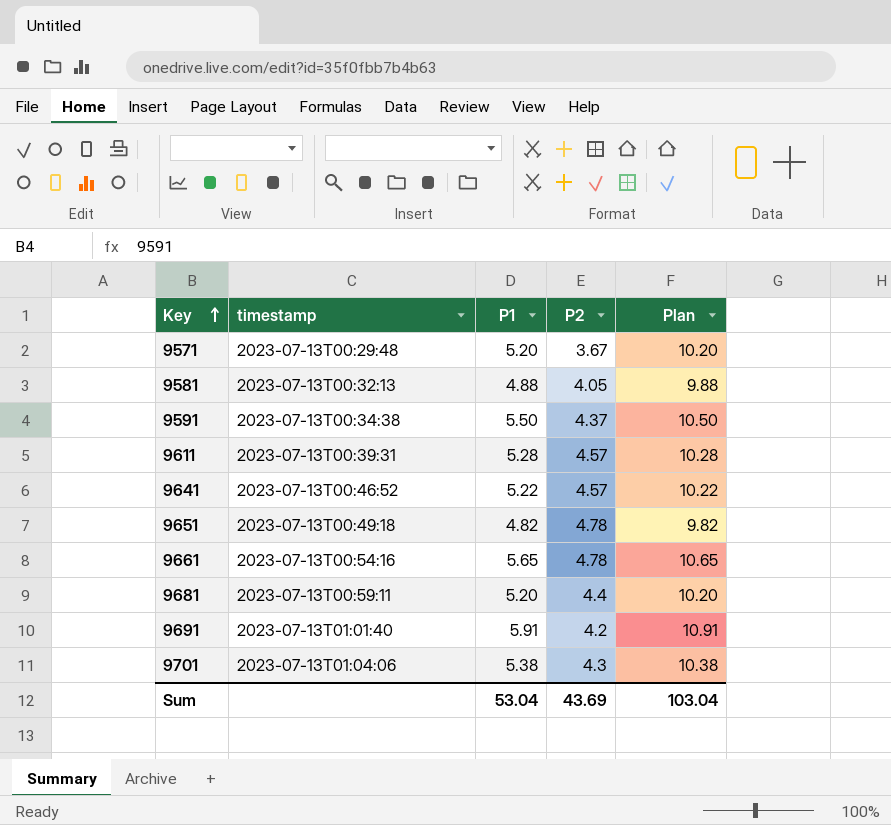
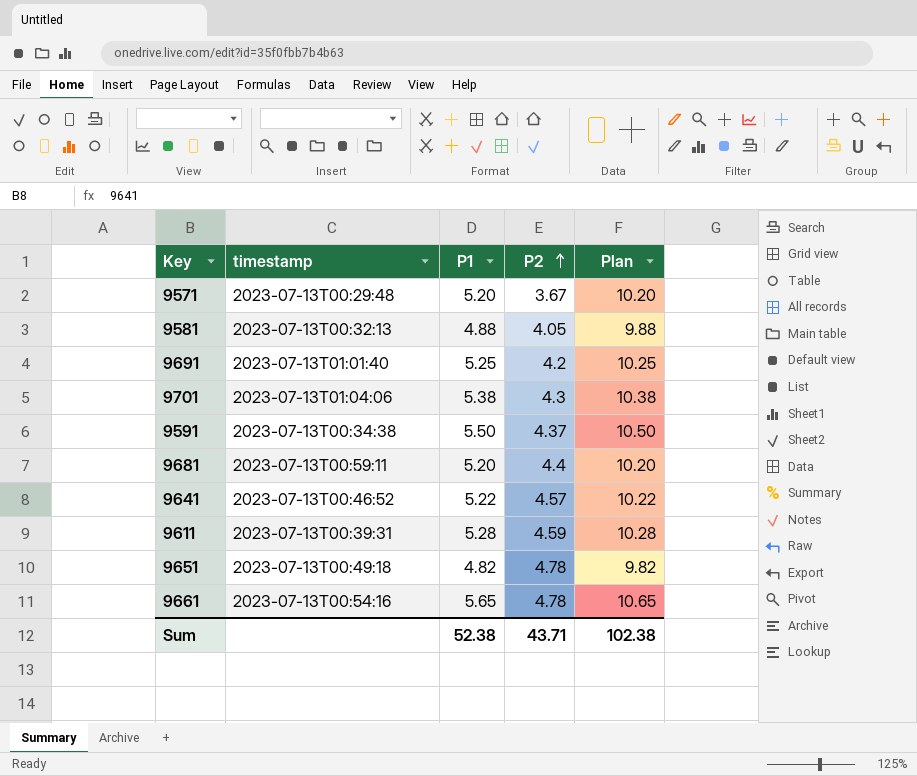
row order: Key ascending -> P2 ascending
9691 | P1: 5.91 -> 5.25
9691 | Plan: 10.91 -> 10.25
9611 | P2: 4.57 -> 4.59
Sum | P1: 53.04 -> 52.38
Sum | P2: 43.69 -> 43.71
Sum | Plan: 103.04 -> 102.38

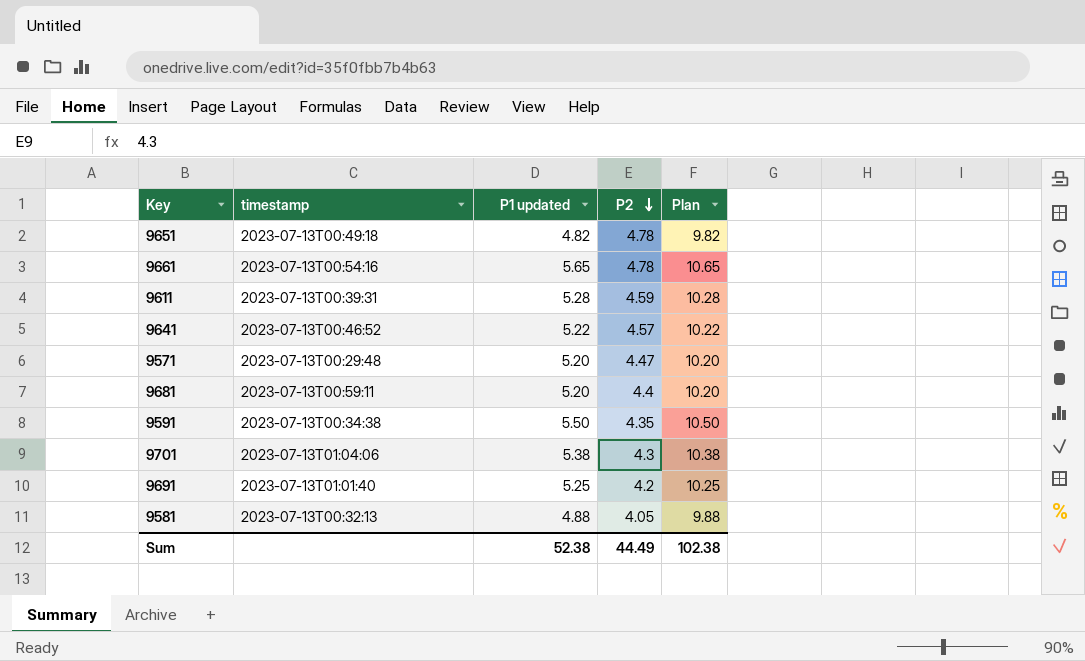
row order: P2 ascending -> P2 descending
column name: P1 -> P1 updated
9571 | P2: 3.67 -> 4.47
9591 | P2: 4.37 -> 4.35
Sum | P2: 43.71 -> 44.49

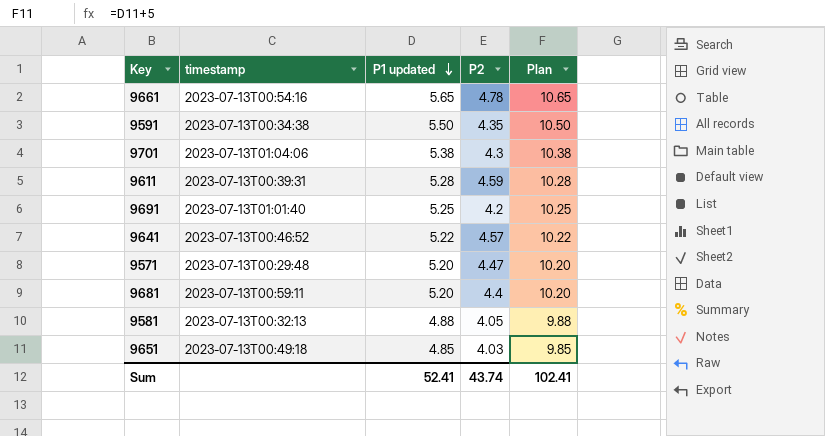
row order: P2 descending -> P1 updated descending
9651 | P1 updated: 4.82 -> 4.85
9651 | P2: 4.78 -> 4.03
9651 | Plan: 9.82 -> 9.85
Sum | P1 updated: 52.38 -> 52.41
Sum | P2: 44.49 -> 43.74
Sum | Plan: 102.38 -> 102.41

